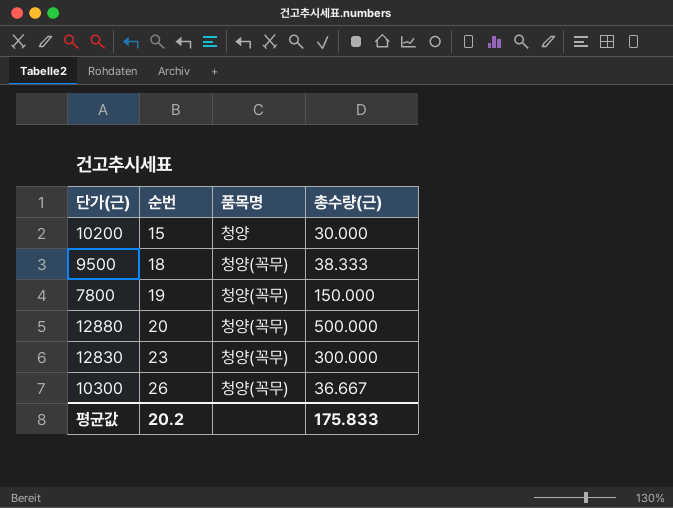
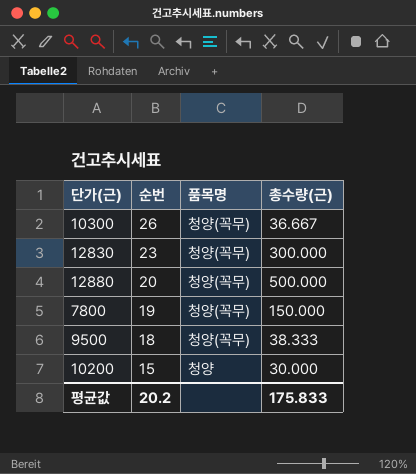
row order: 순번 ascending -> 순번 descending

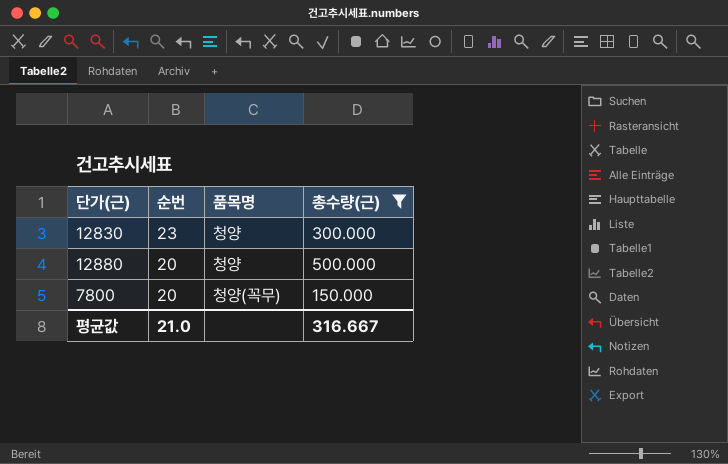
filter: none -> 총수량(근) >= 150.000
12830 | 품목명: 청양(꼭무) -> 청양
12880 | 품목명: 청양(꼭무) -> 청양
7800 | 순번: 19 -> 20
평균값 | 순번: 20.2 -> 21.0
평균값 | 총수량(근): 175.833 -> 316.667

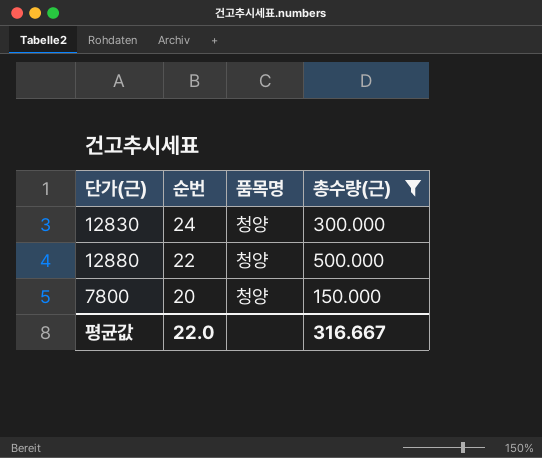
12830 | 순번: 23 -> 24
12880 | 순번: 20 -> 22
7800 | 품목명: 청양(꼭무) -> 청양
평균값 | 순번: 21.0 -> 22.0

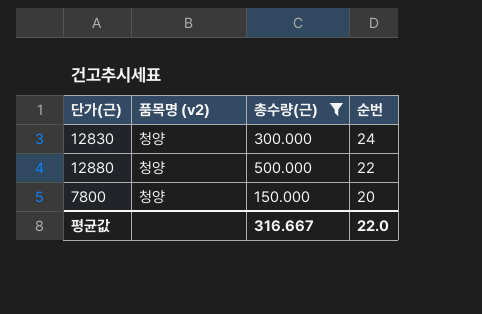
column name: 품목명 -> 품목명 (v2)
column 순번 | position: 2 -> 4

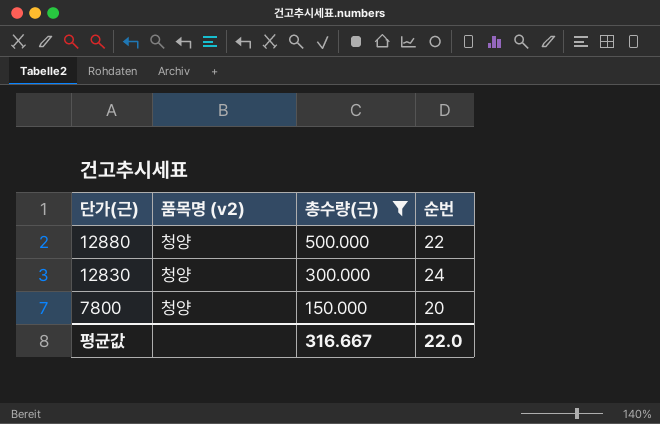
row order: 순번 descending -> 단가(근) descending

